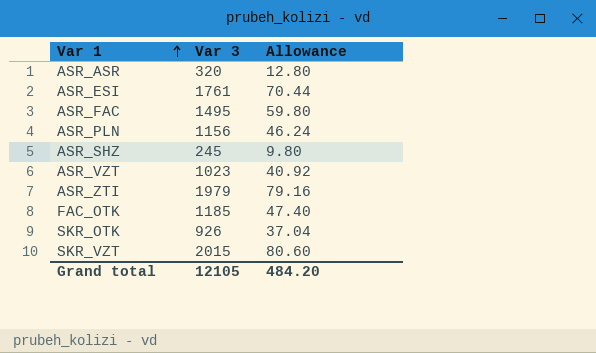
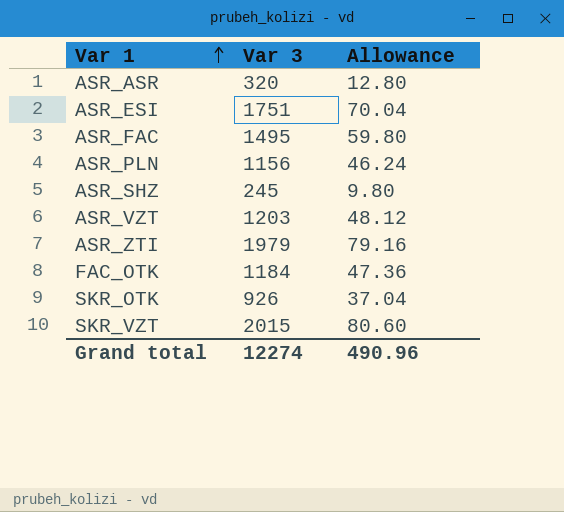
ASR_ESI | Var 3: 1761 -> 1751
ASR_ESI | Allowance: 70.44 -> 70.04
ASR_VZT | Var 3: 1023 -> 1203
ASR_VZT | Allowance: 40.92 -> 48.12
FAC_OTK | Var 3: 1185 -> 1184
FAC_OTK | Allowance: 47.40 -> 47.36
Grand total | Var 3: 12105 -> 12274
Grand total | Allowance: 484.20 -> 490.96

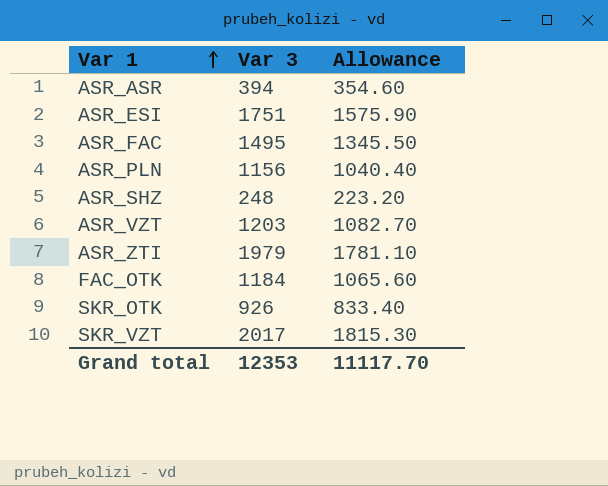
column Allowance | formula: [Var 3] * 0.04 -> [Var 3] * 0.9
ASR_ASR | Var 3: 320 -> 394
ASR_SHZ | Var 3: 245 -> 248
SKR_VZT | Var 3: 2015 -> 2017
Grand total | Var 3: 12274 -> 12353
Grand total | Allowance: 490.96 -> 11117.70

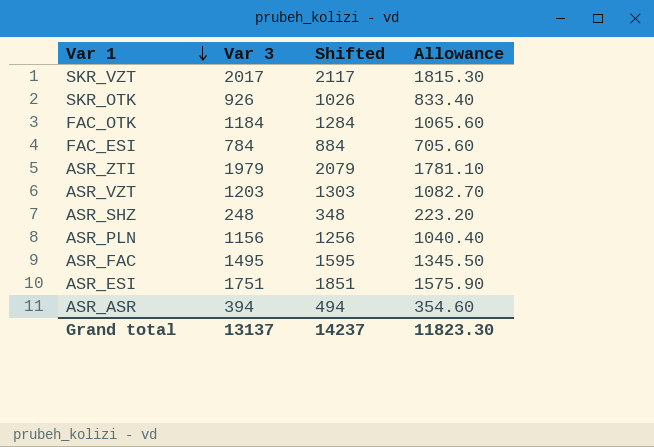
row order: Var 1 ascending -> Var 1 descending
column Shifted | formula: none -> [Var 3] + 100
row FAC_ESI: none -> 784 | 884 | 705.60
Grand total | Var 3: 12353 -> 13137
Grand total | Allowance: 11117.70 -> 11823.30

